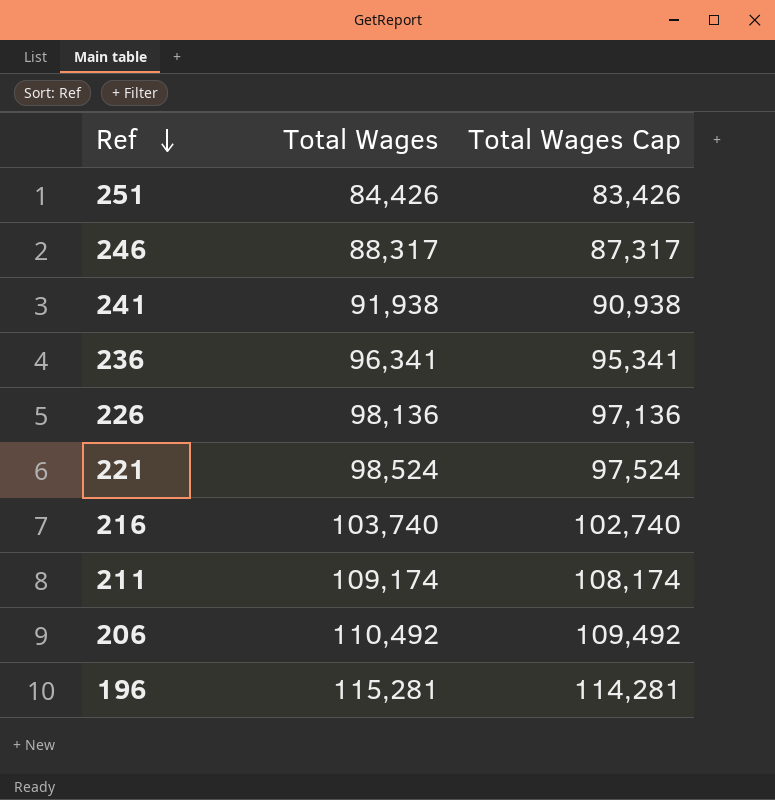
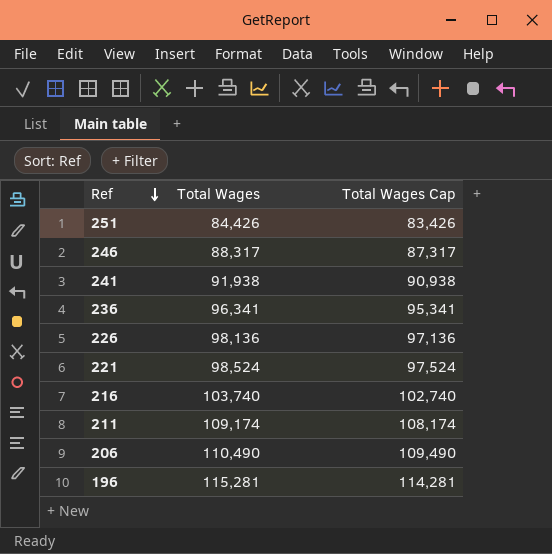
206 | Total Wages: 110,492 -> 110,490
206 | Total Wages Cap: 109,492 -> 109,490

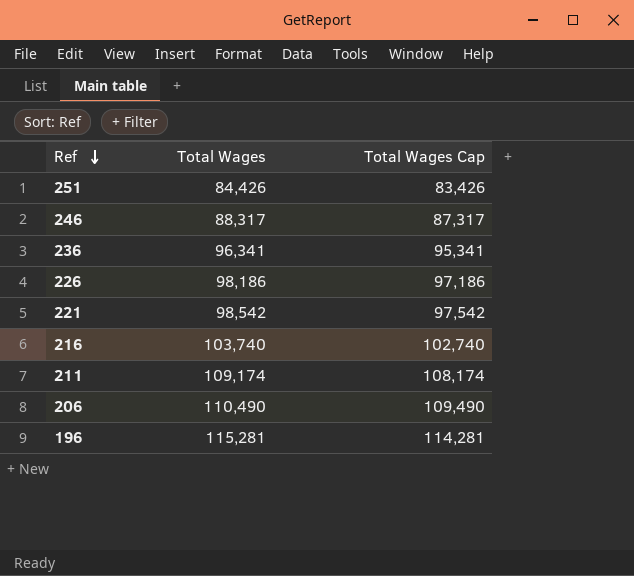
row 241: 91,938 | 90,938 -> none
226 | Total Wages: 98,136 -> 98,186
226 | Total Wages Cap: 97,136 -> 97,186
221 | Total Wages: 98,524 -> 98,542
221 | Total Wages Cap: 97,524 -> 97,542

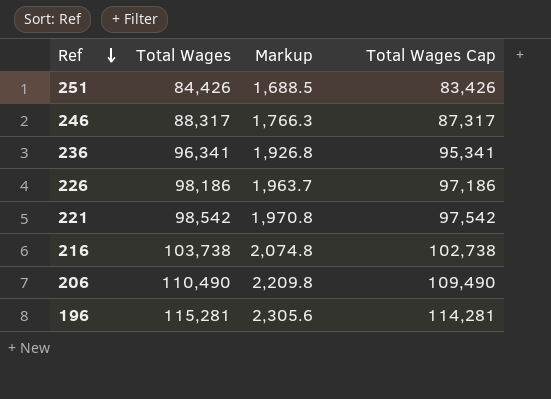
column Markup | formula: none -> [Total Wages] * 0.02
row 211: 109,174 | 108,174 -> none
216 | Total Wages: 103,740 -> 103,738
216 | Total Wages Cap: 102,740 -> 102,738

